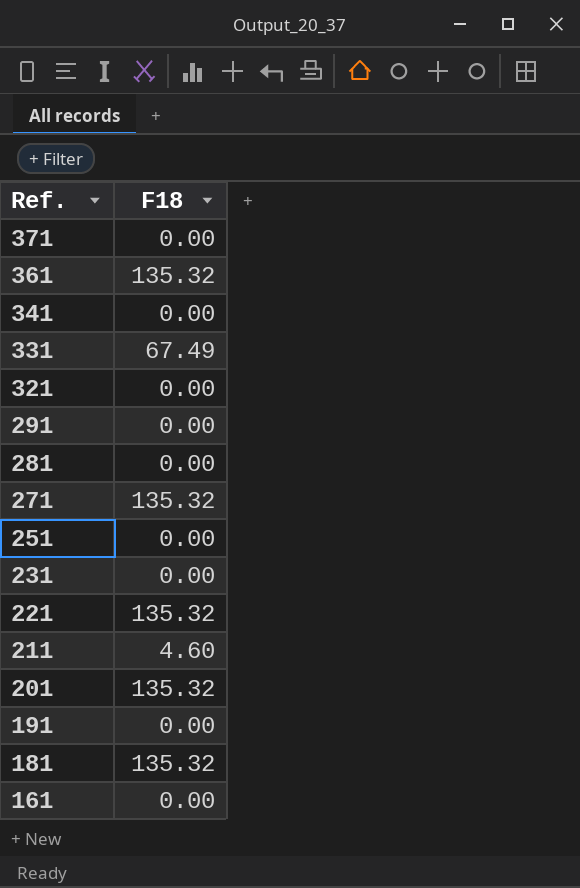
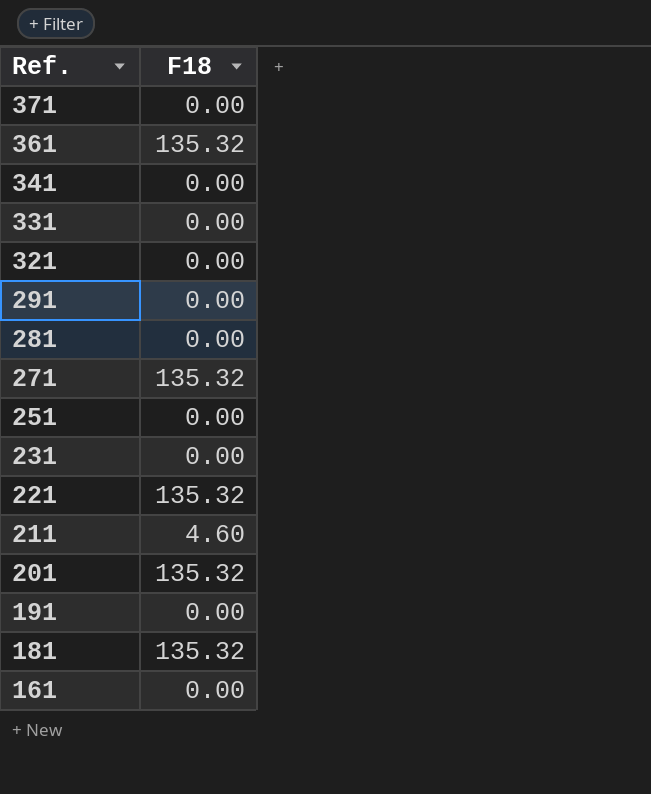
331 | F18: 67.49 -> 0.00

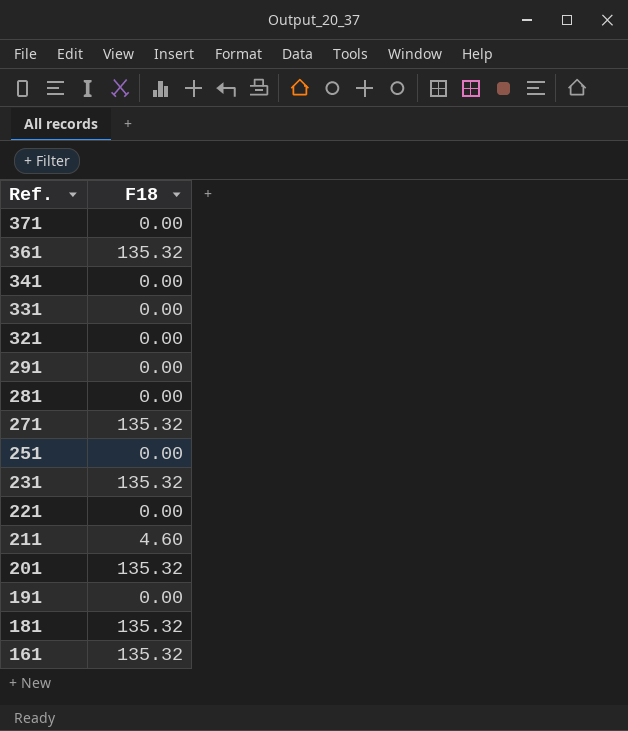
231 | F18: 0.00 -> 135.32
221 | F18: 135.32 -> 0.00
161 | F18: 0.00 -> 135.32

